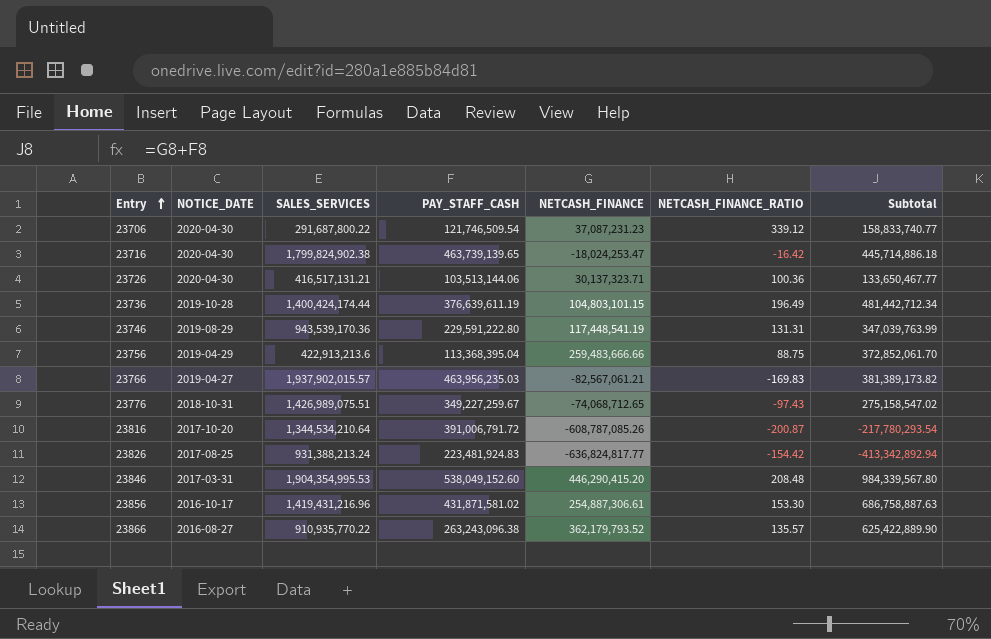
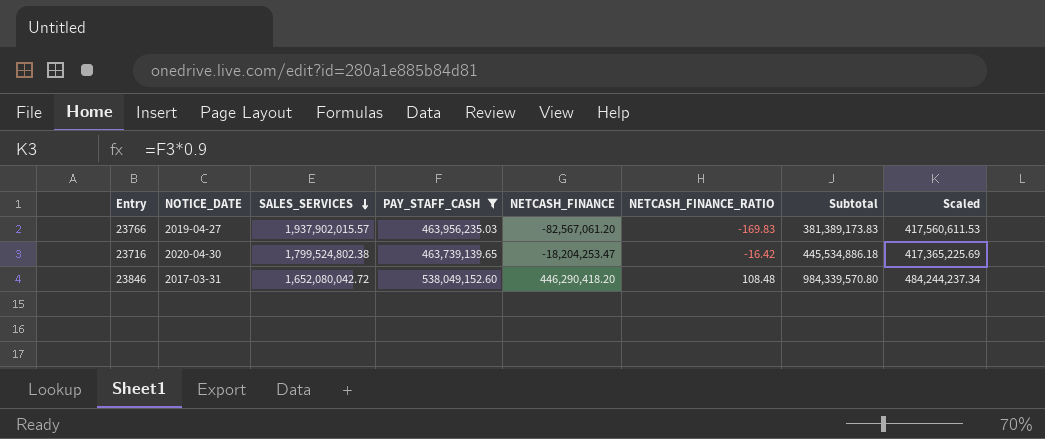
filter: none -> PAY_STAFF_CASH >= 463,739,139.65
row order: Entry ascending -> SALES_SERVICES descending
column Scaled | formula: none -> [PAY_STAFF_CASH] * 0.9
23766 | NETCASH_FINANCE: -82,567,061.21 -> -82,567,061.20
23766 | Subtotal: 381,389,173.82 -> 381,389,173.83
23716 | SALES_SERVICES: 1,799,824,902.38 -> 1,799,524,802.38
23716 | NETCASH_FINANCE: -18,024,253.47 -> -18,204,253.47
23716 | Subtotal: 445,714,886.18 -> 445,534,886.18
23846 | SALES_SERVICES: 1,904,354,995.53 -> 1,652,080,042.72
23846 | NETCASH_FINANCE: 446,290,415.20 -> 446,290,418.20
23846 | NETCASH_FINANCE_RATIO: 208.48 -> 108.48
23846 | Subtotal: 984,339,567.80 -> 984,339,570.80

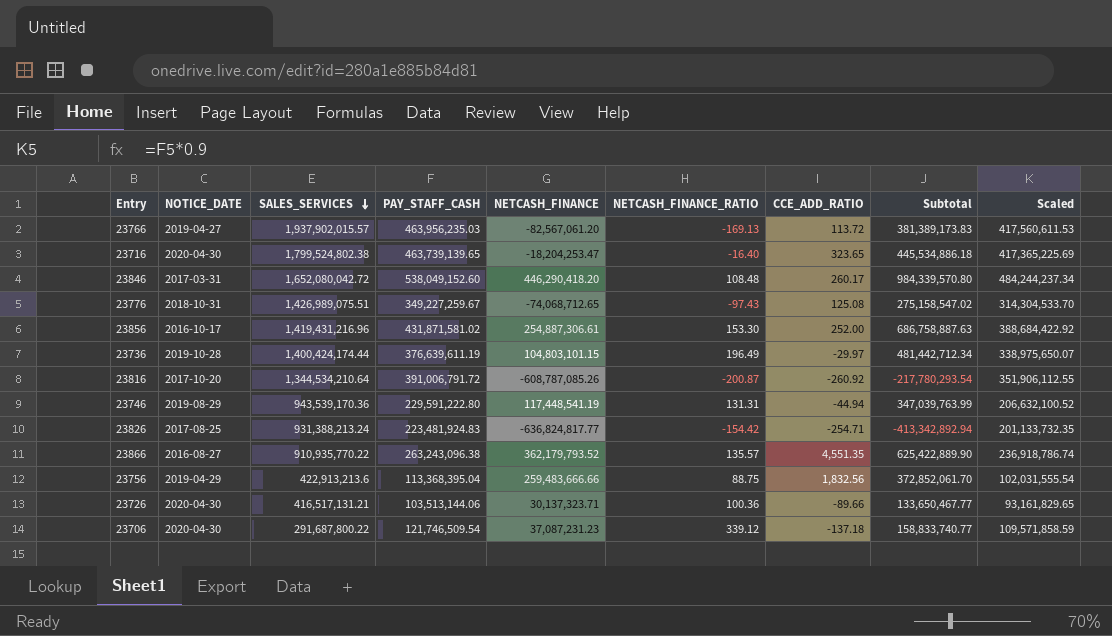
filter: PAY_STAFF_CASH >= 463,739,139.65 -> none
column CCE_ADD_RATIO | position: none -> 7
23766 | NETCASH_FINANCE_RATIO: -169.83 -> -169.13
23716 | NETCASH_FINANCE_RATIO: -16.42 -> -16.40

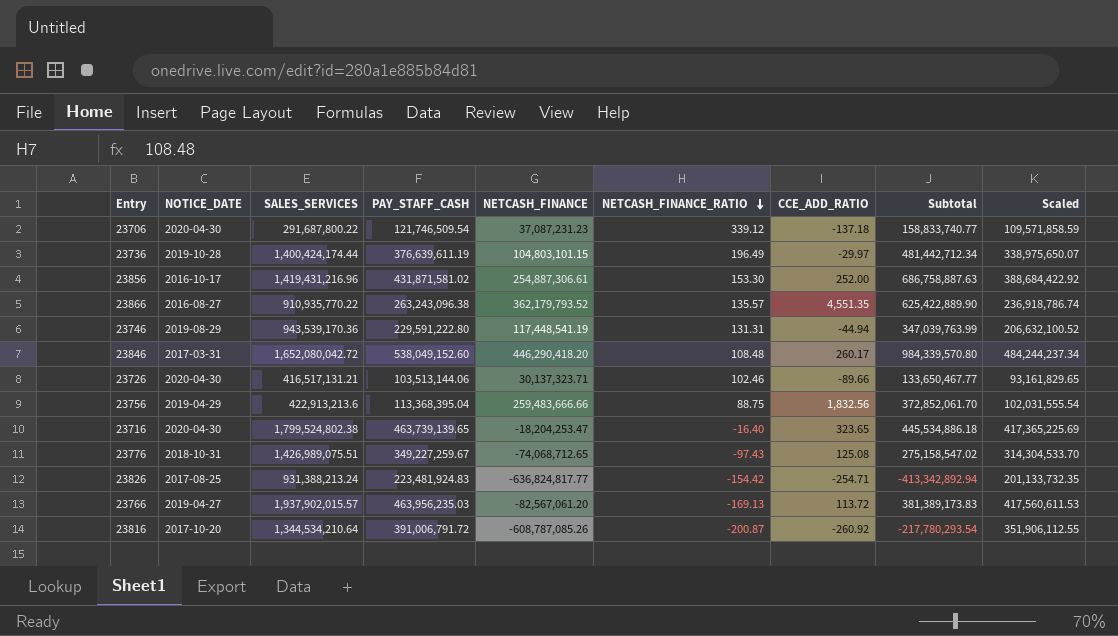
row order: SALES_SERVICES descending -> NETCASH_FINANCE_RATIO descending
23726 | NETCASH_FINANCE_RATIO: 100.36 -> 102.46

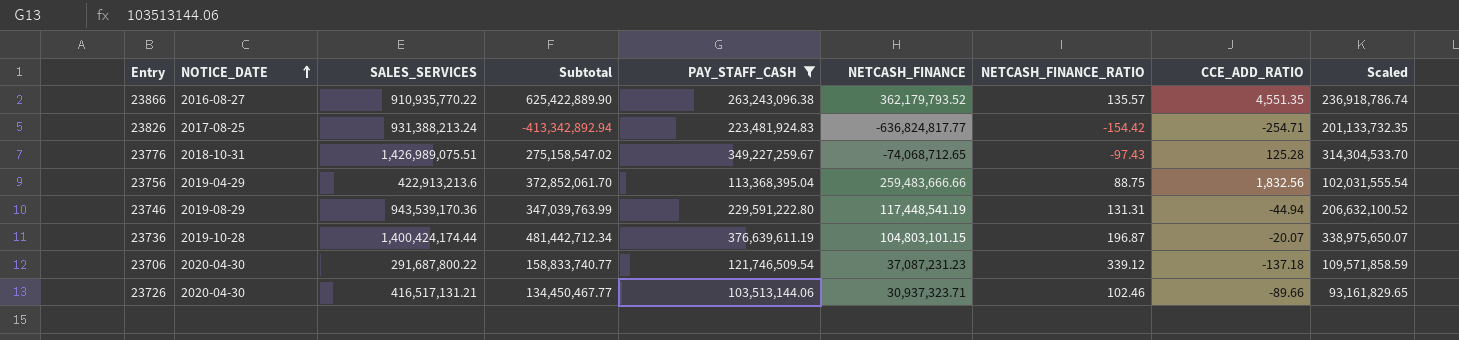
filter: none -> PAY_STAFF_CASH <= 376,639,611.19
row order: NETCASH_FINANCE_RATIO descending -> NOTICE_DATE ascending
column Subtotal | position: 8 -> 4
23776 | CCE_ADD_RATIO: 125.08 -> 125.28
23736 | NETCASH_FINANCE_RATIO: 196.49 -> 196.87
23736 | CCE_ADD_RATIO: -29.97 -> -20.07
23726 | Subtotal: 133,650,467.77 -> 134,450,467.77
23726 | NETCASH_FINANCE: 30,137,323.71 -> 30,937,323.71

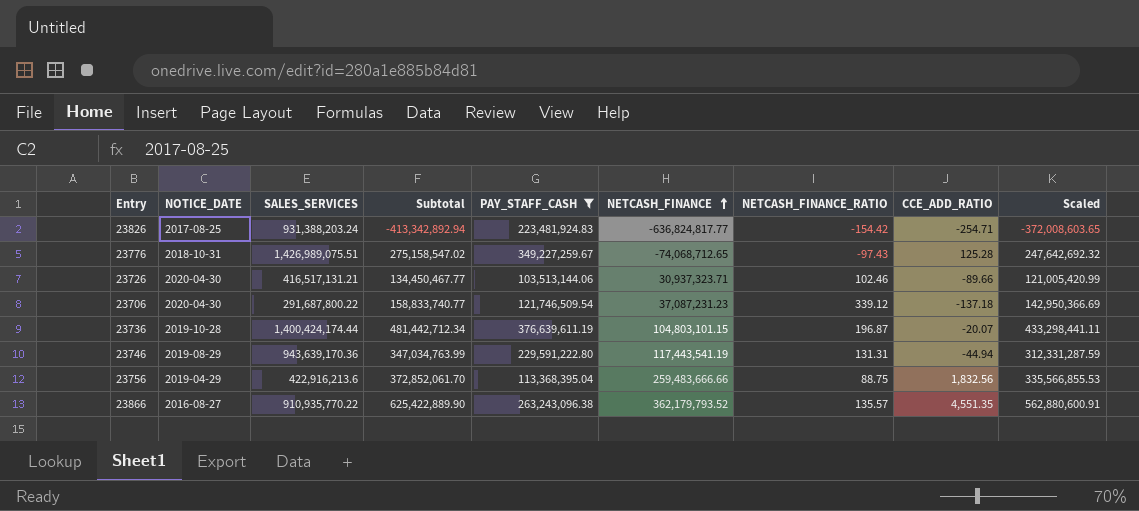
row order: NOTICE_DATE ascending -> NETCASH_FINANCE ascending
column Scaled | formula: [PAY_STAFF_CASH] * 0.9 -> [Subtotal] * 0.9
23826 | SALES_SERVICES: 931,388,213.24 -> 931,388,203.24
23746 | SALES_SERVICES: 943,539,170.36 -> 943,639,170.36
23746 | Subtotal: 347,039,763.99 -> 347,034,763.99
23746 | NETCASH_FINANCE: 117,448,541.19 -> 117,443,541.19
23756 | SALES_SERVICES: 422,913,213.6 -> 422,916,213.6

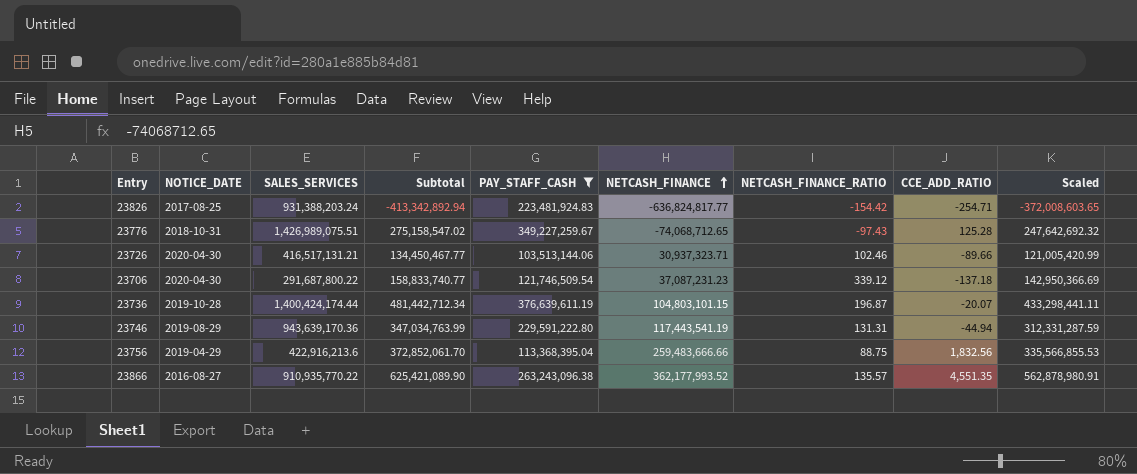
23866 | Subtotal: 625,422,889.90 -> 625,421,089.90
23866 | NETCASH_FINANCE: 362,179,793.52 -> 362,177,993.52
23866 | Scaled: 562,880,600.91 -> 562,878,980.91

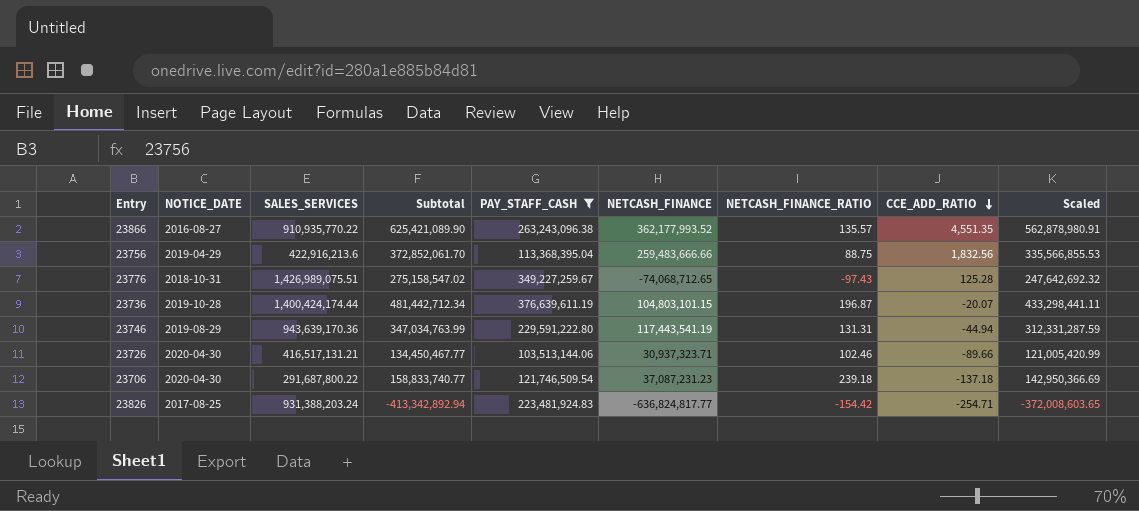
row order: NETCASH_FINANCE ascending -> CCE_ADD_RATIO descending
23706 | NETCASH_FINANCE_RATIO: 339.12 -> 239.18

